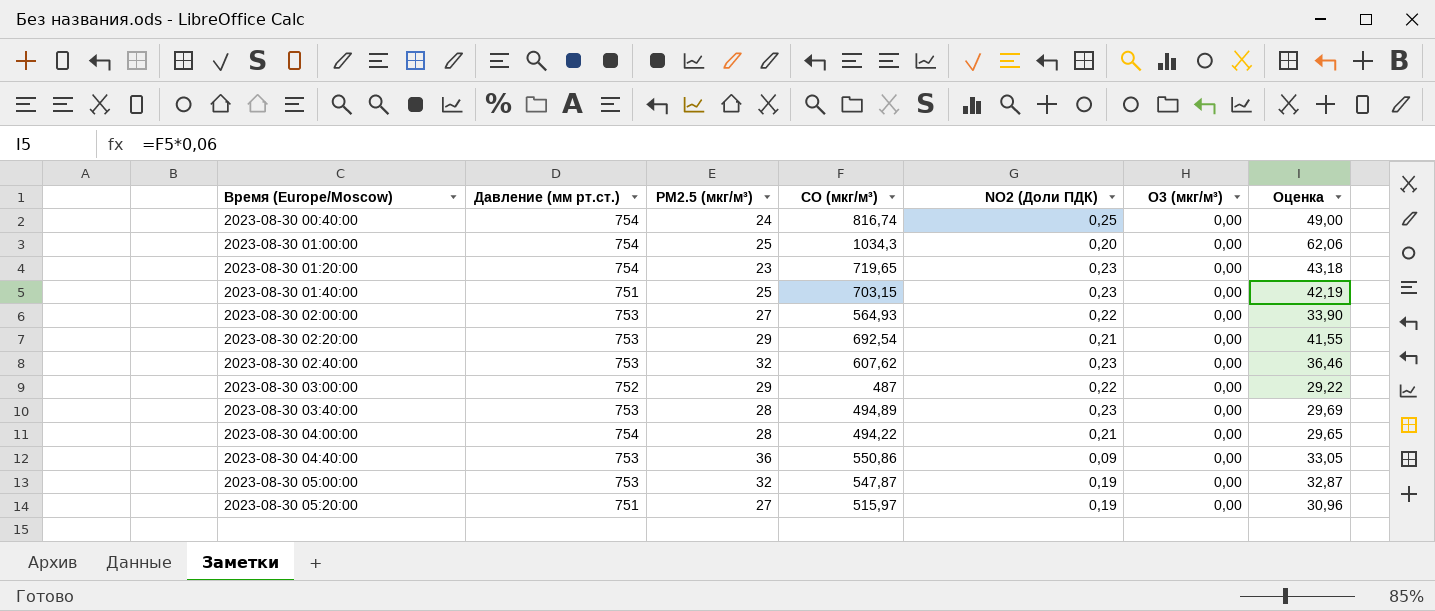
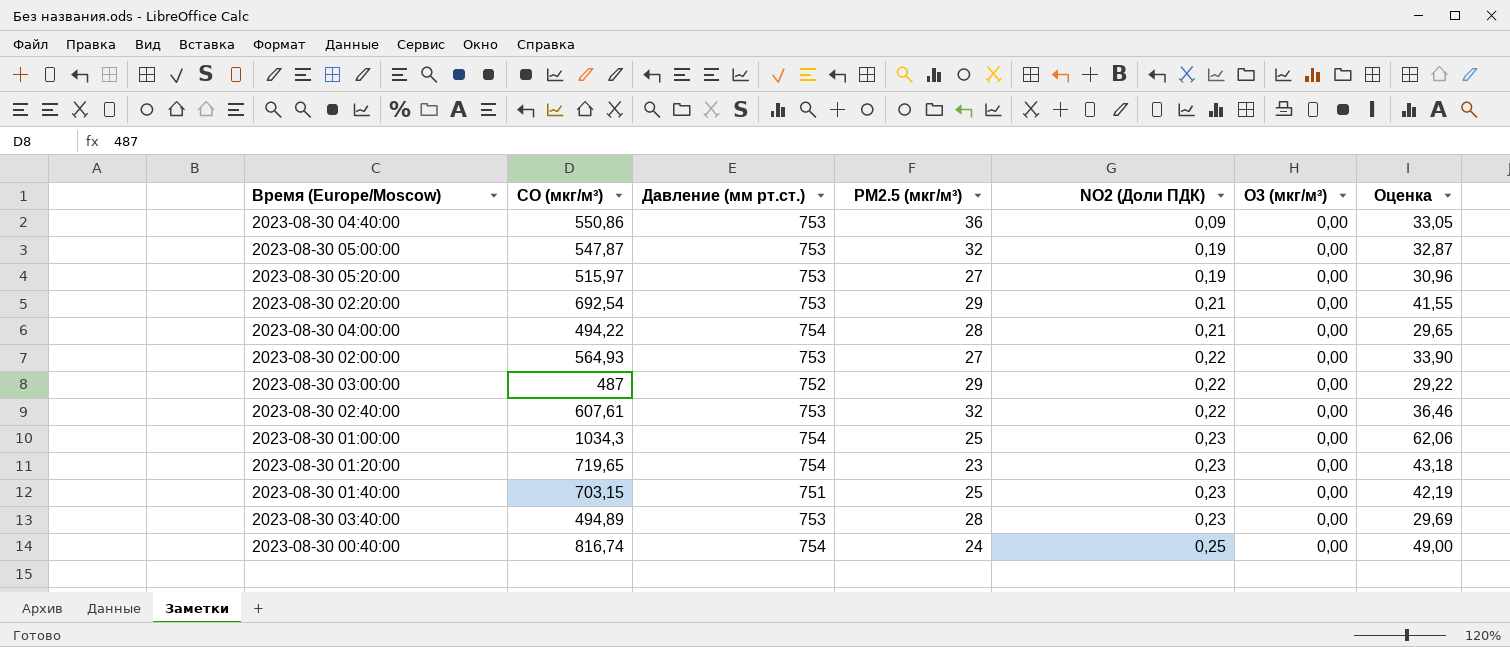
row order: Время (Europe/Moscow) ascending -> NO2 (Доли ПДК) ascending
column CO (мкг/м³) | position: 4 -> 2
2023-08-30 05:20:00 | Давление (мм рт.ст.): 751 -> 753
2023-08-30 02:40:00 | CO (мкг/м³): 607,62 -> 607,61
2023-08-30 02:40:00 | NO2 (Доли ПДК): 0,23 -> 0,22
2023-08-30 01:00:00 | NO2 (Доли ПДК): 0,20 -> 0,23

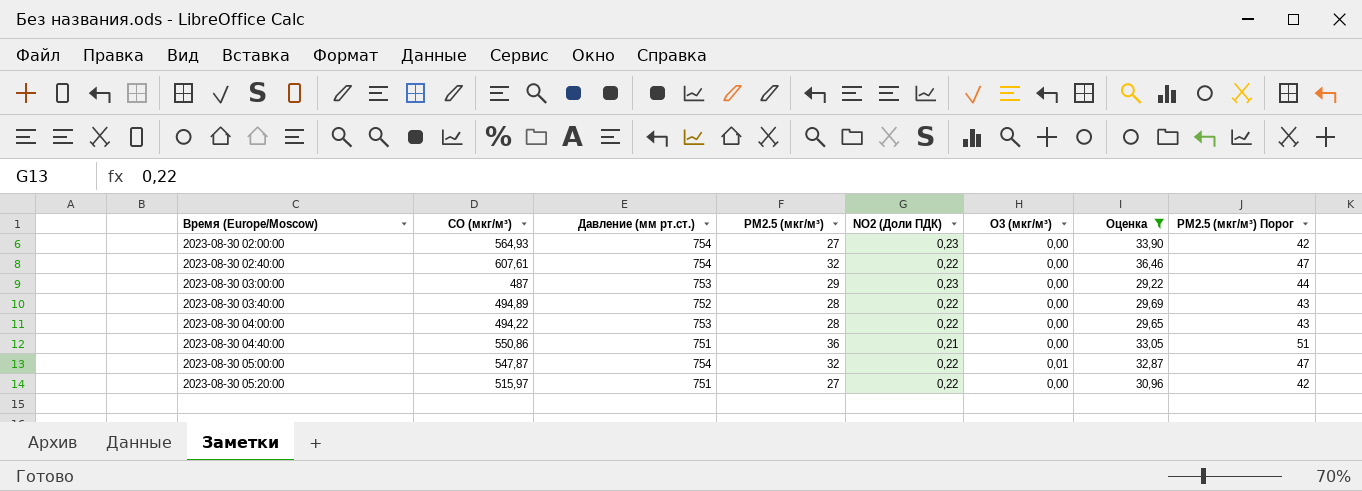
filter: none -> Оценка <= 36,46
row order: NO2 (Доли ПДК) ascending -> Время (Europe/Moscow) ascending
column PM2.5 (мкг/м³) Порог | formula: none -> [PM2.5 (мкг/м³)] + 15
2023-08-30 02:00:00 | Давление (мм рт.ст.): 753 -> 754
2023-08-30 02:00:00 | NO2 (Доли ПДК): 0,22 -> 0,23
2023-08-30 02:40:00 | Давление (мм рт.ст.): 753 -> 754
2023-08-30 03:00:00 | Давление (мм рт.ст.): 752 -> 753
2023-08-30 03:00:00 | NO2 (Доли ПДК): 0,22 -> 0,23
2023-08-30 03:40:00 | Давление (мм рт.ст.): 753 -> 752
2023-08-30 03:40:00 | NO2 (Доли ПДК): 0,23 -> 0,22
2023-08-30 04:00:00 | Давление (мм рт.ст.): 754 -> 753
2023-08-30 04:00:00 | NO2 (Доли ПДК): 0,21 -> 0,22
2023-08-30 04:40:00 | Давление (мм рт.ст.): 753 -> 751
2023-08-30 04:40:00 | NO2 (Доли ПДК): 0,09 -> 0,21
2023-08-30 05:00:00 | Давление (мм рт.ст.): 753 -> 754
2023-08-30 05:00:00 | NO2 (Доли ПДК): 0,19 -> 0,22
2023-08-30 05:00:00 | O3 (мкг/м³): 0,00 -> 0,01
2023-08-30 05:20:00 | Давление (мм рт.ст.): 753 -> 751
2023-08-30 05:20:00 | NO2 (Доли ПДК): 0,19 -> 0,22

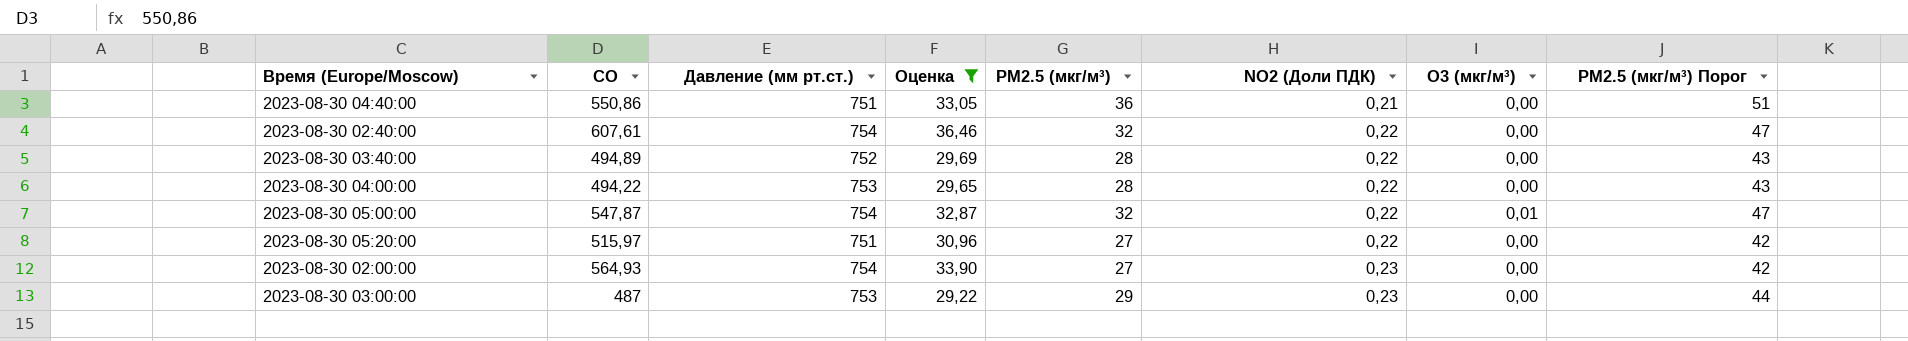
row order: Время (Europe/Moscow) ascending -> NO2 (Доли ПДК) ascending
column name: CO (мкг/м³) -> CO
column Оценка | position: 7 -> 4

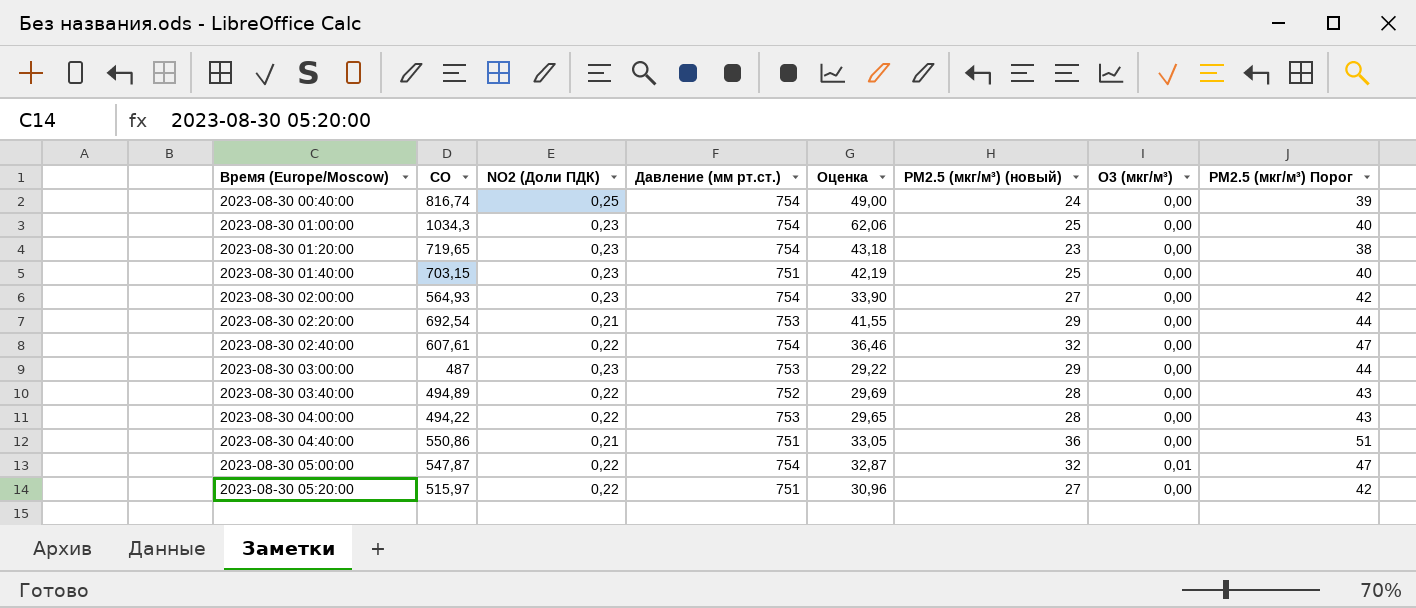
filter: Оценка <= 36,46 -> none
row order: NO2 (Доли ПДК) ascending -> Время (Europe/Moscow) ascending
column NO2 (Доли ПДК) | position: 6 -> 3
column name: PM2.5 (мкг/м³) -> PM2.5 (мкг/м³) (новый)

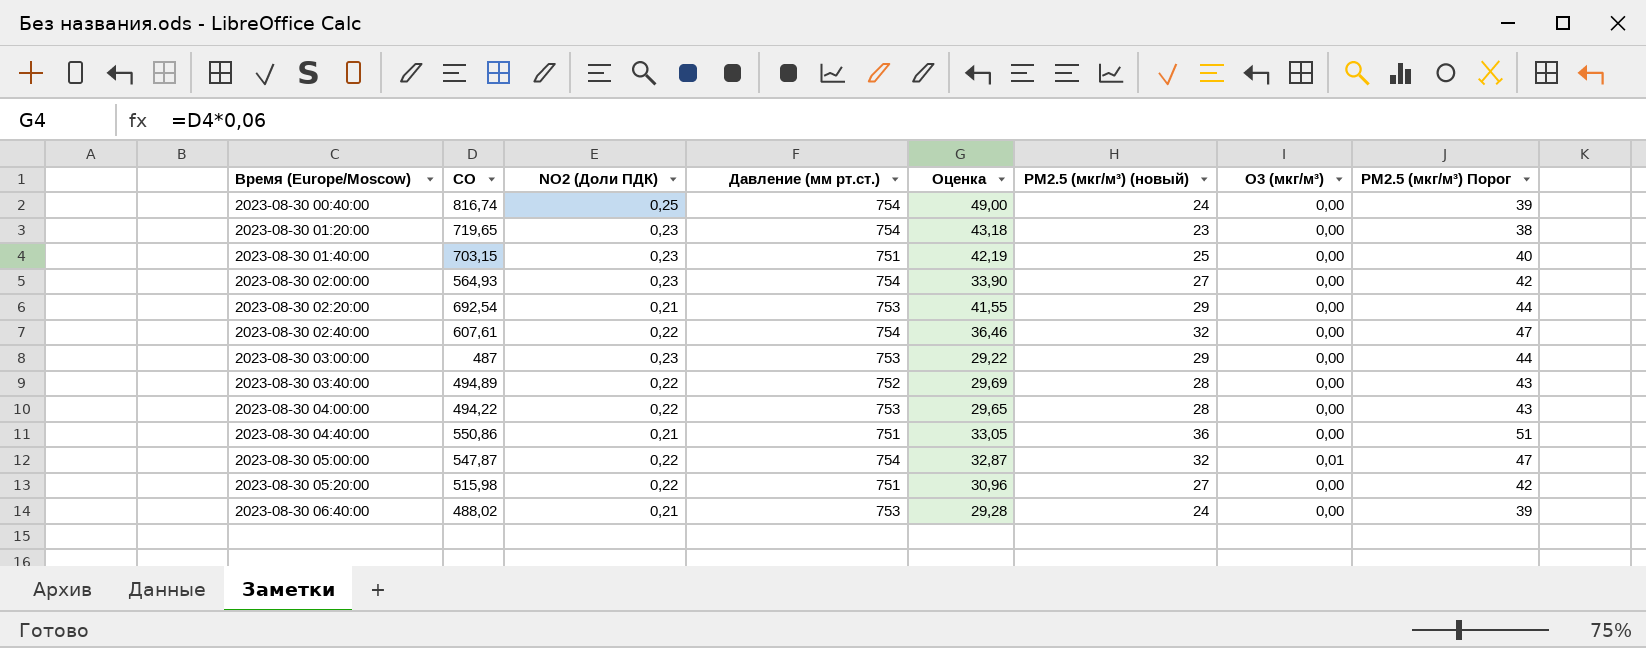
row 2023-08-30 01:00:00: 1034,3 | 0,23 | 754 | 62,06 | 25 | 0,00 | 40 -> none
2023-08-30 05:20:00 | CO: 515,97 -> 515,98
row 2023-08-30 06:40:00: none -> 488,02 | 0,21 | 753 | 29,28 | 24 | 0,00 | 39

